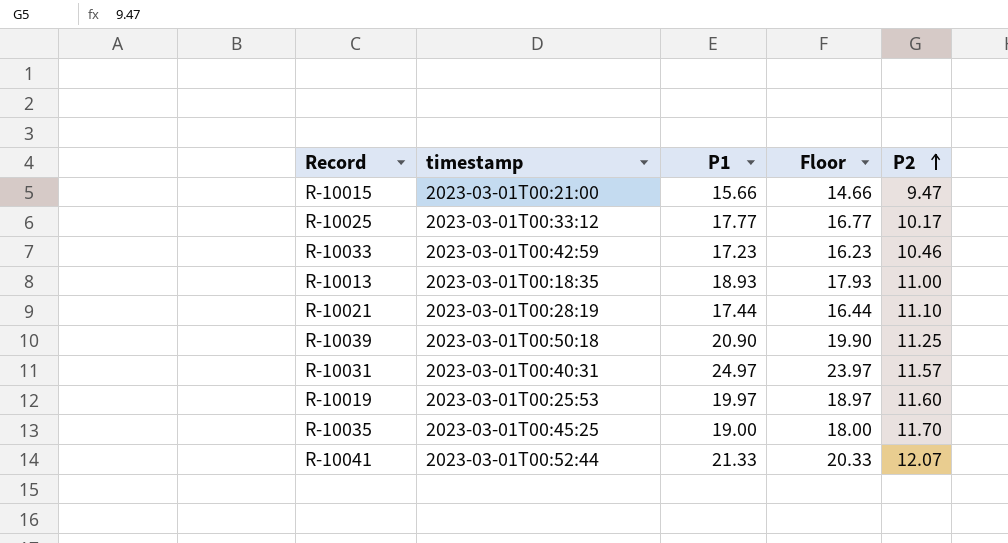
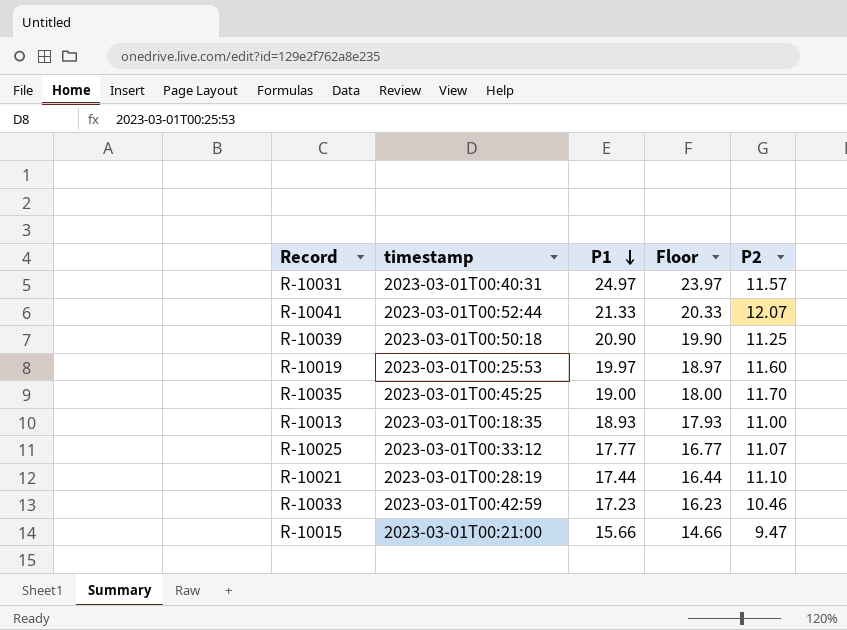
row order: P2 ascending -> P1 descending
R-10025 | P2: 10.17 -> 11.07

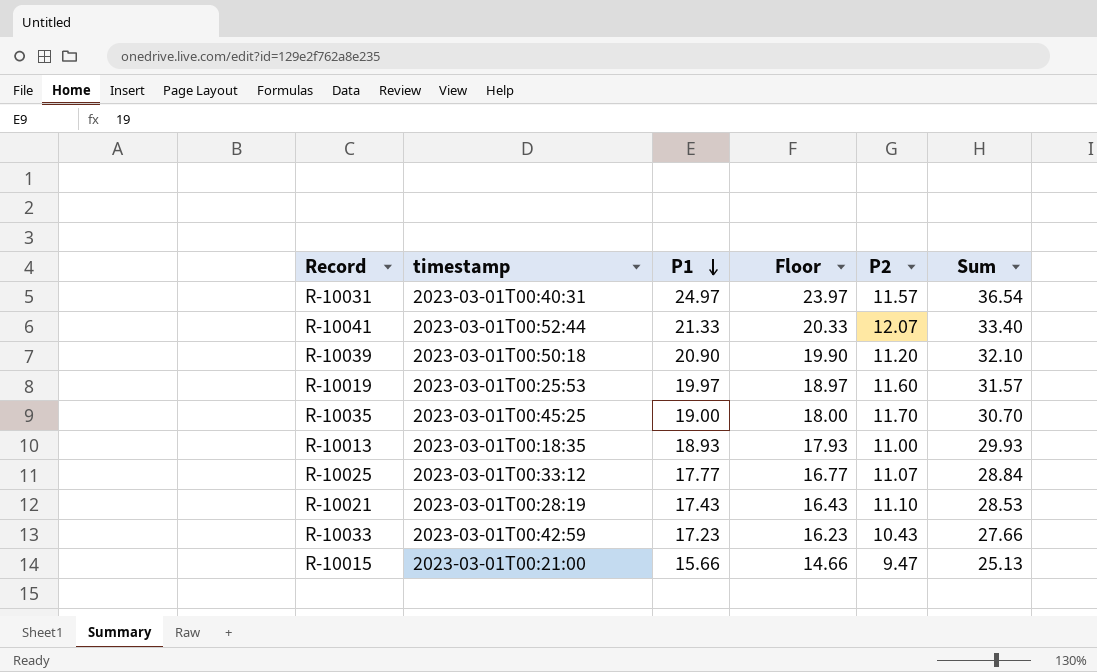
column Sum | formula: none -> [P1] + [P2]
R-10039 | P2: 11.25 -> 11.20
R-10021 | P1: 17.44 -> 17.43
R-10021 | Floor: 16.44 -> 16.43
R-10033 | P2: 10.46 -> 10.43

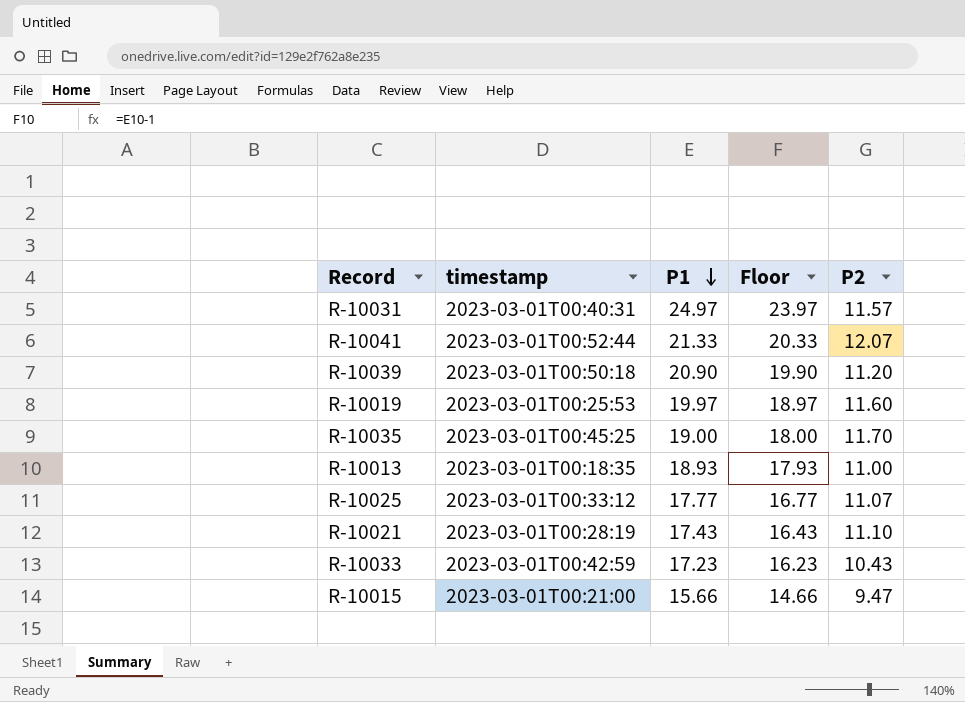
column Sum | formula: [P1] + [P2] -> none

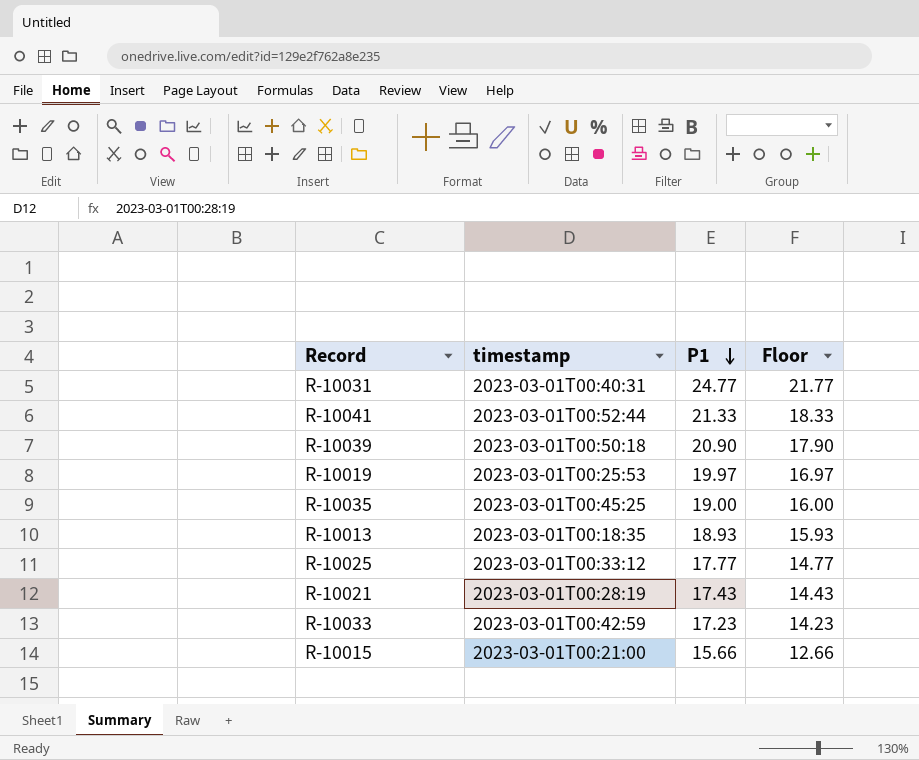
column P2 | position: 5 -> none
column Floor | formula: [P1] - 1 -> [P1] - 3
R-10031 | P1: 24.97 -> 24.77

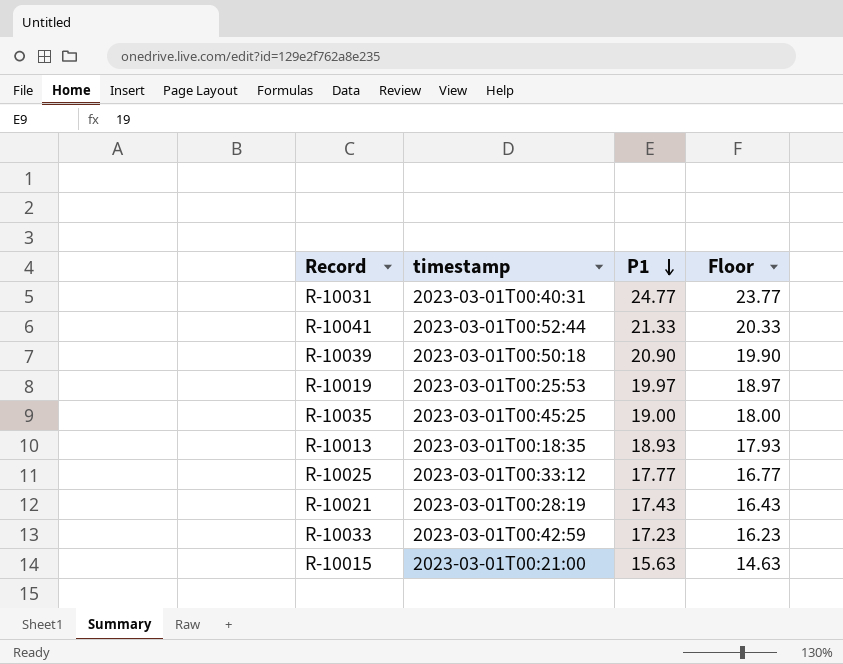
column Floor | formula: [P1] - 3 -> [P1] - 1
R-10015 | P1: 15.66 -> 15.63

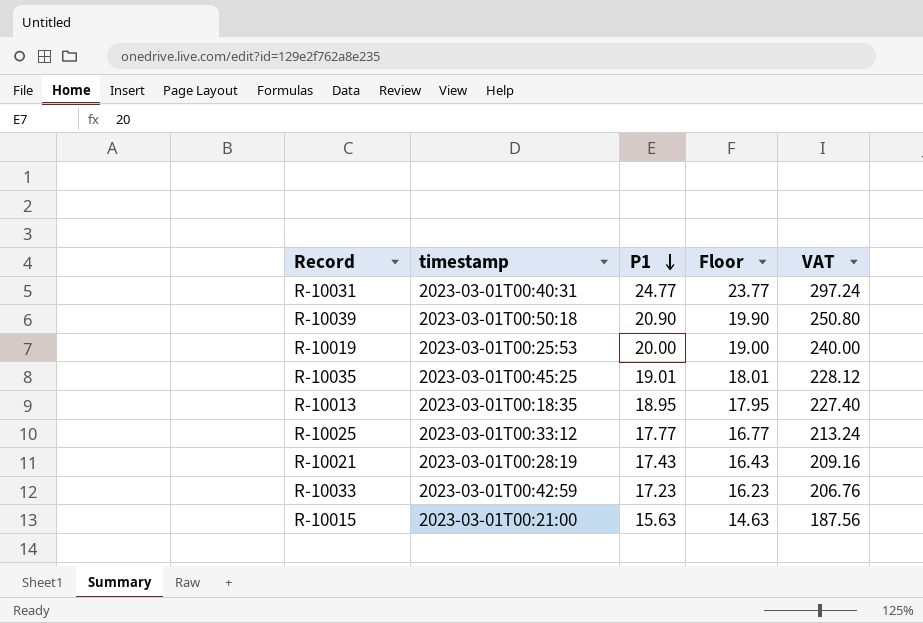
column VAT | formula: none -> [P1] * 12
row R-10041: 2023-03-01T00:52:44 | 21.33 | 20.33 -> none
R-10019 | P1: 19.97 -> 20.00
R-10019 | Floor: 18.97 -> 19.00
R-10035 | P1: 19.00 -> 19.01
R-10035 | Floor: 18.00 -> 18.01
R-10013 | P1: 18.93 -> 18.95
R-10013 | Floor: 17.93 -> 17.95

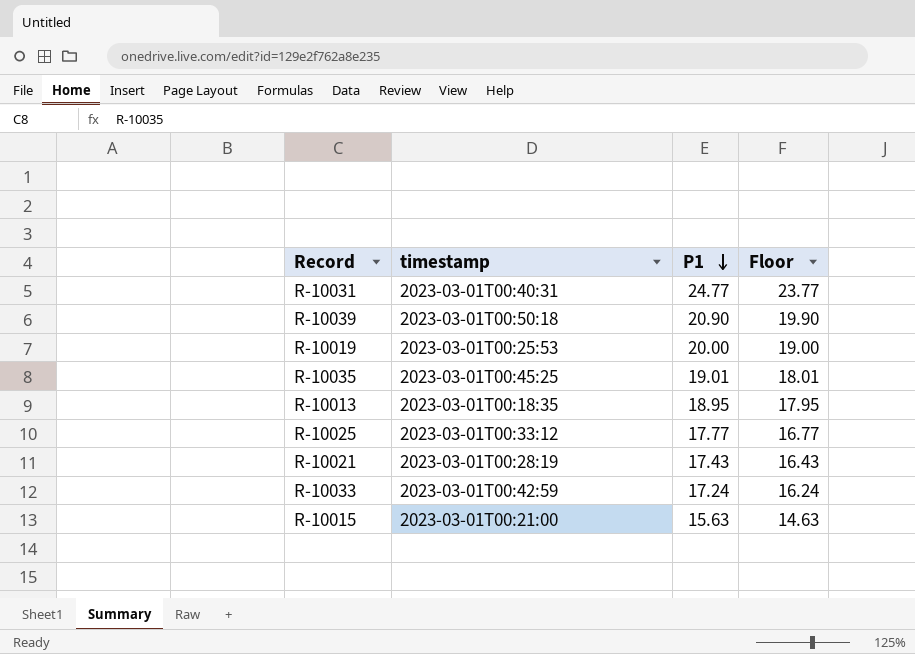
column VAT | formula: [P1] * 12 -> none
R-10033 | P1: 17.23 -> 17.24
R-10033 | Floor: 16.23 -> 16.24

